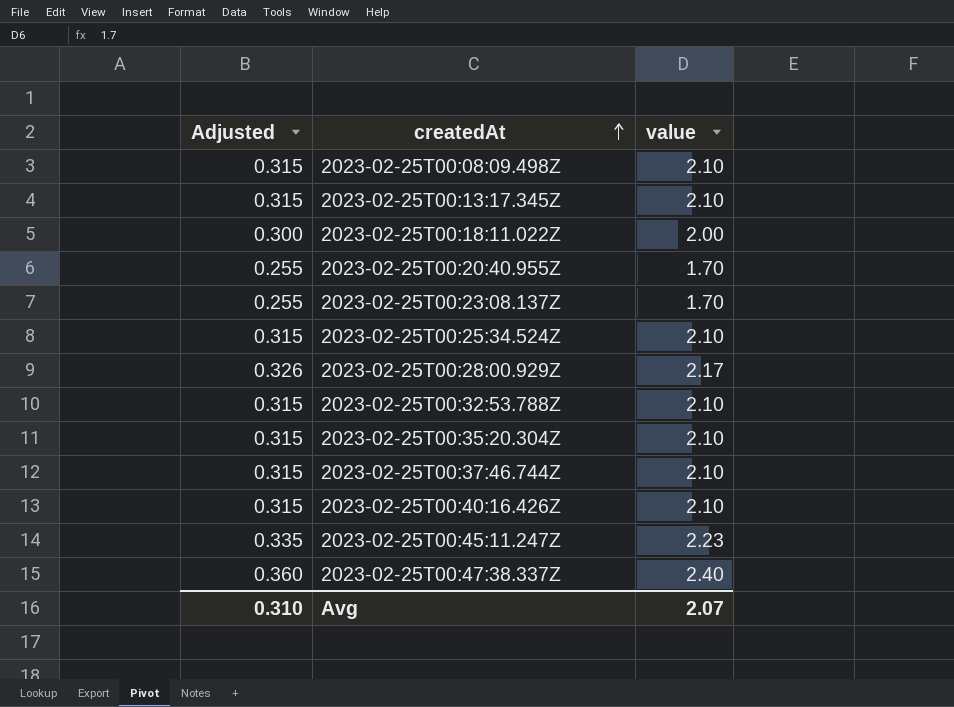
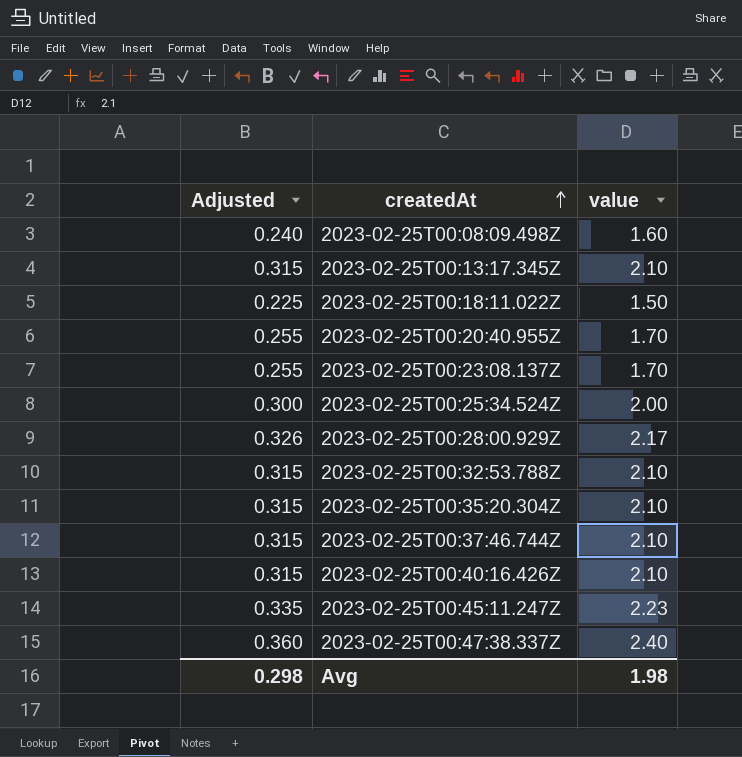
2023-02-25T00:08:09.498Z | Adjusted: 0.315 -> 0.240
2023-02-25T00:08:09.498Z | value: 2.10 -> 1.60
2023-02-25T00:18:11.022Z | Adjusted: 0.300 -> 0.225
2023-02-25T00:18:11.022Z | value: 2.00 -> 1.50
2023-02-25T00:25:34.524Z | Adjusted: 0.315 -> 0.300
2023-02-25T00:25:34.524Z | value: 2.10 -> 2.00
Avg | Adjusted: 0.310 -> 0.298
Avg | value: 2.07 -> 1.98

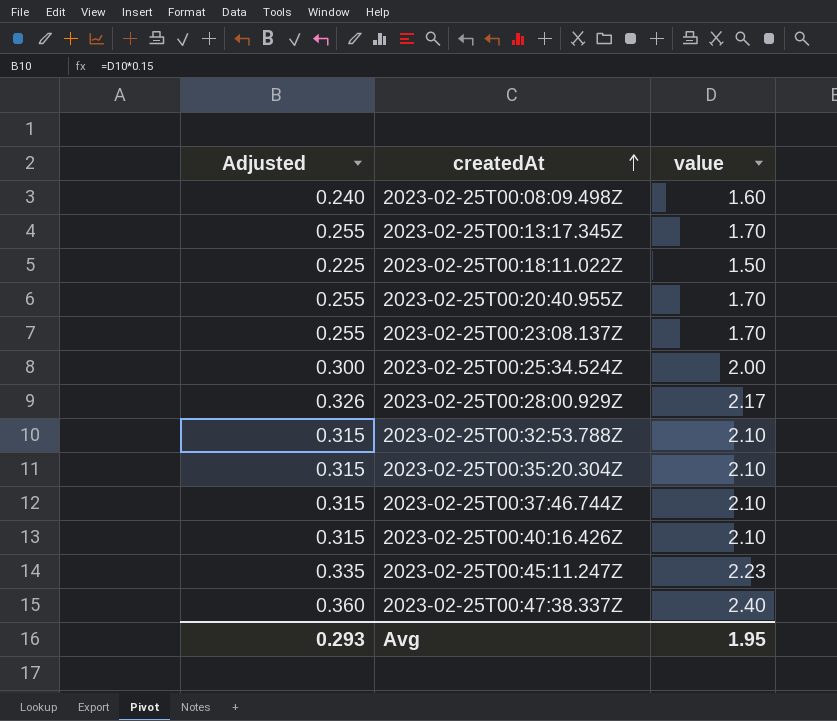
2023-02-25T00:13:17.345Z | Adjusted: 0.315 -> 0.255
2023-02-25T00:13:17.345Z | value: 2.10 -> 1.70
Avg | Adjusted: 0.298 -> 0.293
Avg | value: 1.98 -> 1.95

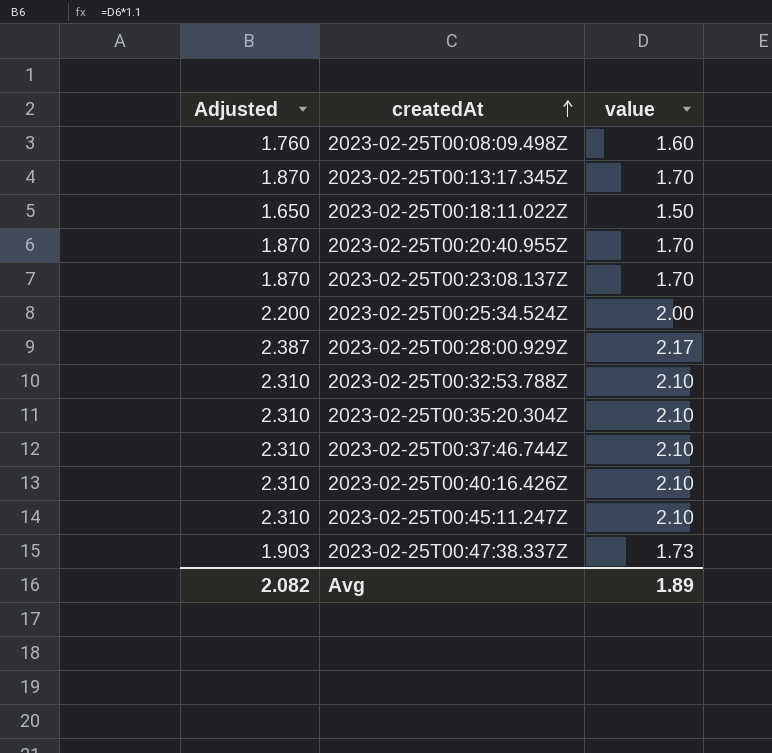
column Adjusted | formula: [value] * 0.15 -> [value] * 1.1
2023-02-25T00:45:11.247Z | value: 2.23 -> 2.10
2023-02-25T00:47:38.337Z | value: 2.40 -> 1.73
Avg | Adjusted: 0.293 -> 2.082
Avg | value: 1.95 -> 1.89

